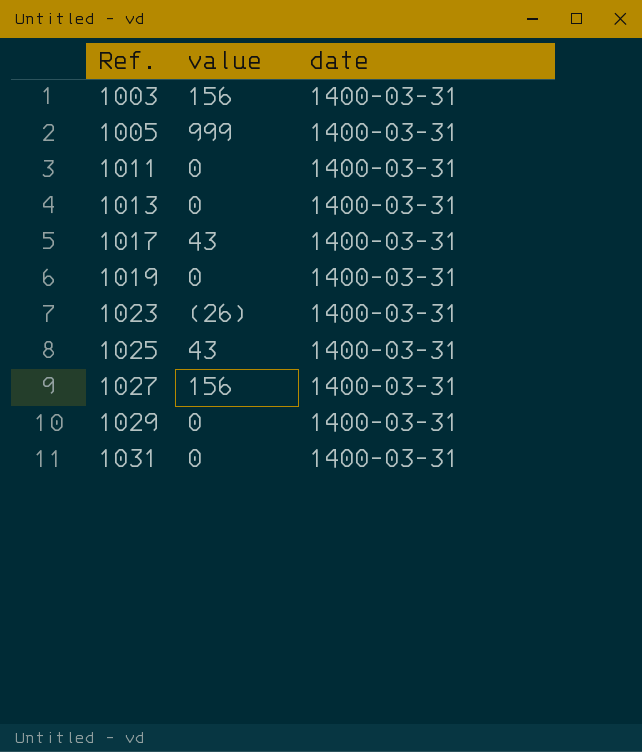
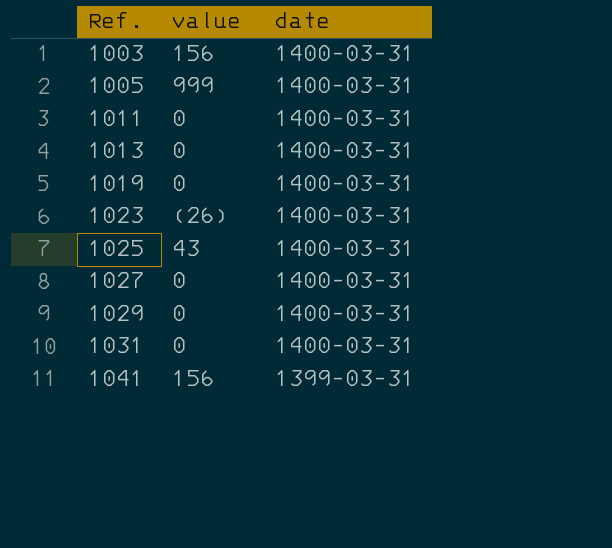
row 1017: 43 | 1400-03-31 -> none
1027 | value: 156 -> 0
row 1041: none -> 156 | 1399-03-31

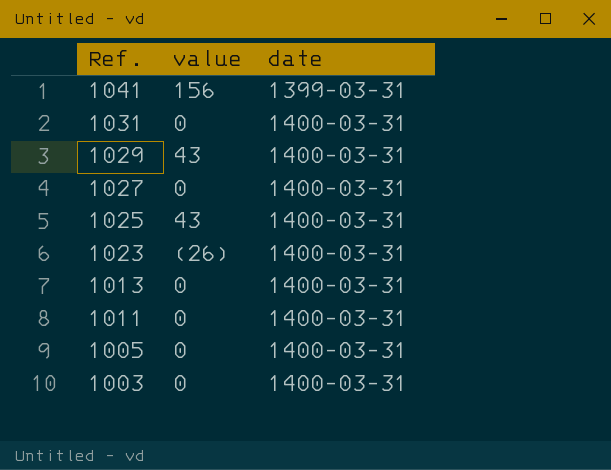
row order: Ref. ascending -> Ref. descending
row 1019: 0 | 1400-03-31 -> none
1029 | value: 0 -> 43
1005 | value: 999 -> 0
1003 | value: 156 -> 0

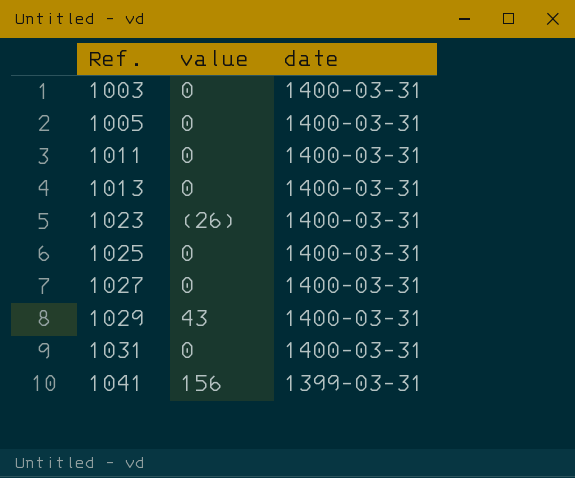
row order: Ref. descending -> Ref. ascending
1025 | value: 43 -> 0

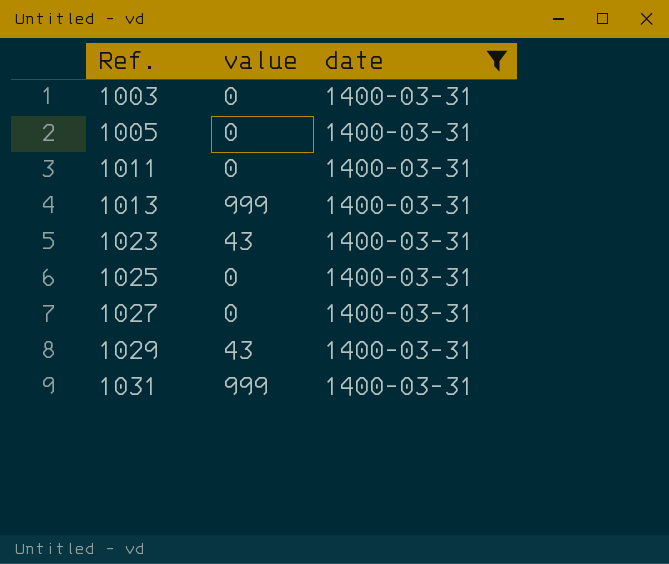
filter: none -> date = 1400-03-31
1013 | value: 0 -> 999
1023 | value: (26) -> 43
1031 | value: 0 -> 999

